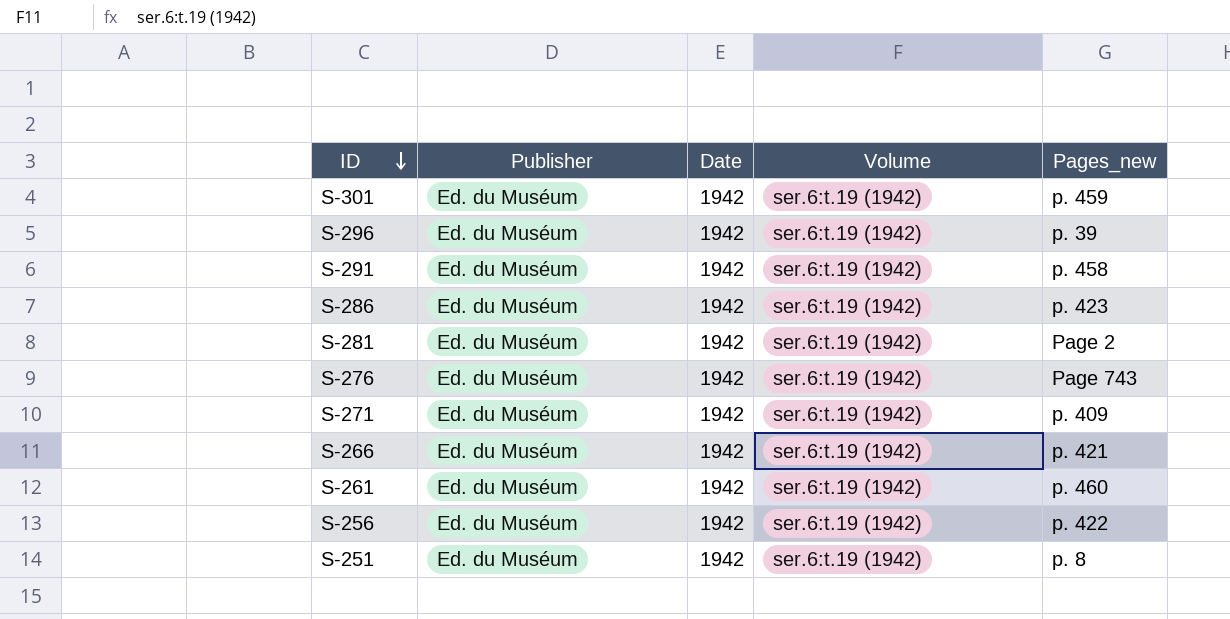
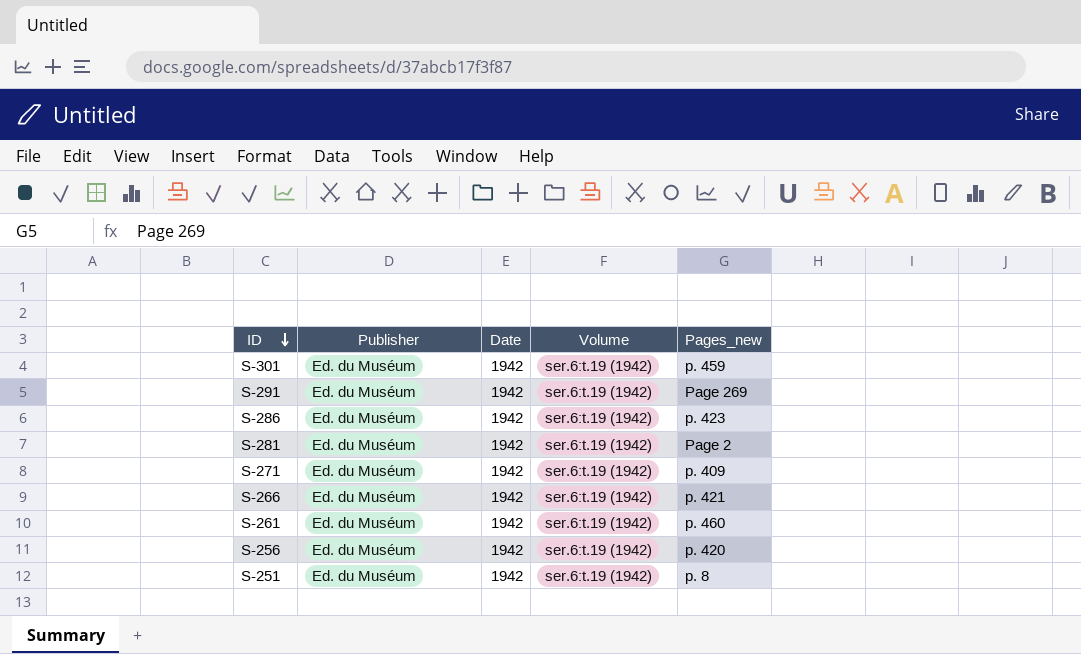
row S-296: Ed. du Muséum | 1942 | ser.6:t.19 (1942) | p. 39 -> none
row S-276: Ed. du Muséum | 1942 | ser.6:t.19 (1942) | Page 743 -> none
S-291 | Pages_new: p. 458 -> Page 269
S-256 | Pages_new: p. 422 -> p. 420

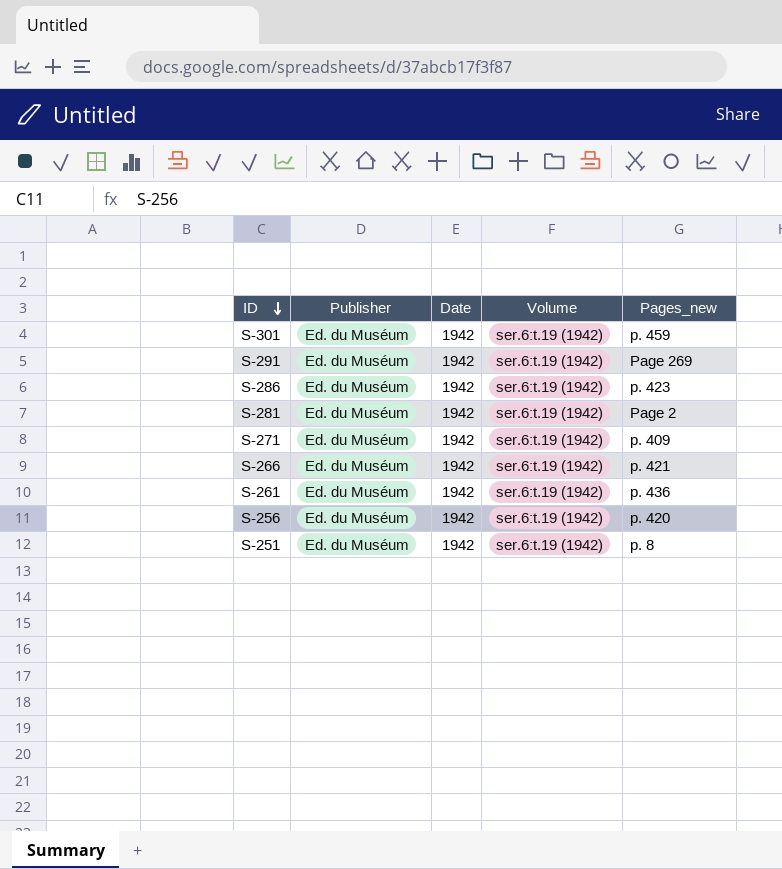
S-261 | Pages_new: p. 460 -> p. 436

